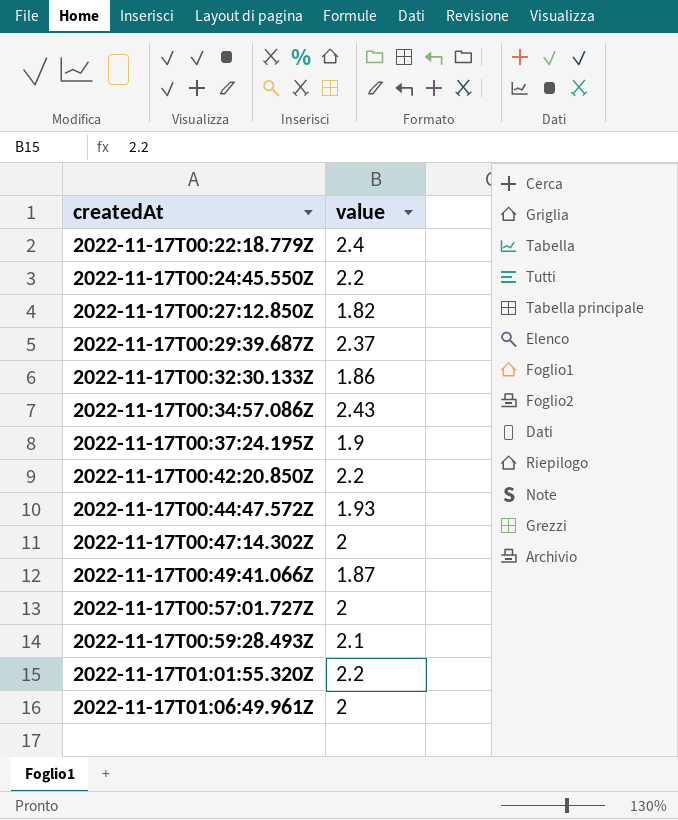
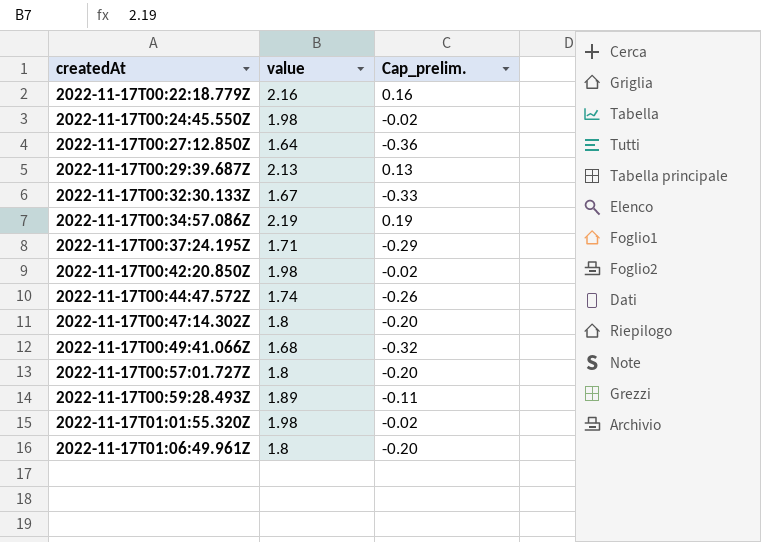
column Cap_prelim. | formula: none -> [value] - 2
2022-11-17T00:22:18.779Z | value: 2.4 -> 2.16
2022-11-17T00:24:45.550Z | value: 2.2 -> 1.98
2022-11-17T00:27:12.850Z | value: 1.82 -> 1.64
2022-11-17T00:29:39.687Z | value: 2.37 -> 2.13
2022-11-17T00:32:30.133Z | value: 1.86 -> 1.67
2022-11-17T00:34:57.086Z | value: 2.43 -> 2.19
2022-11-17T00:37:24.195Z | value: 1.9 -> 1.71
2022-11-17T00:42:20.850Z | value: 2.2 -> 1.98
2022-11-17T00:44:47.572Z | value: 1.93 -> 1.74
2022-11-17T00:47:14.302Z | value: 2 -> 1.8
2022-11-17T00:49:41.066Z | value: 1.87 -> 1.68
2022-11-17T00:57:01.727Z | value: 2 -> 1.8
2022-11-17T00:59:28.493Z | value: 2.1 -> 1.89
2022-11-17T01:01:55.320Z | value: 2.2 -> 1.98
2022-11-17T01:06:49.961Z | value: 2 -> 1.8

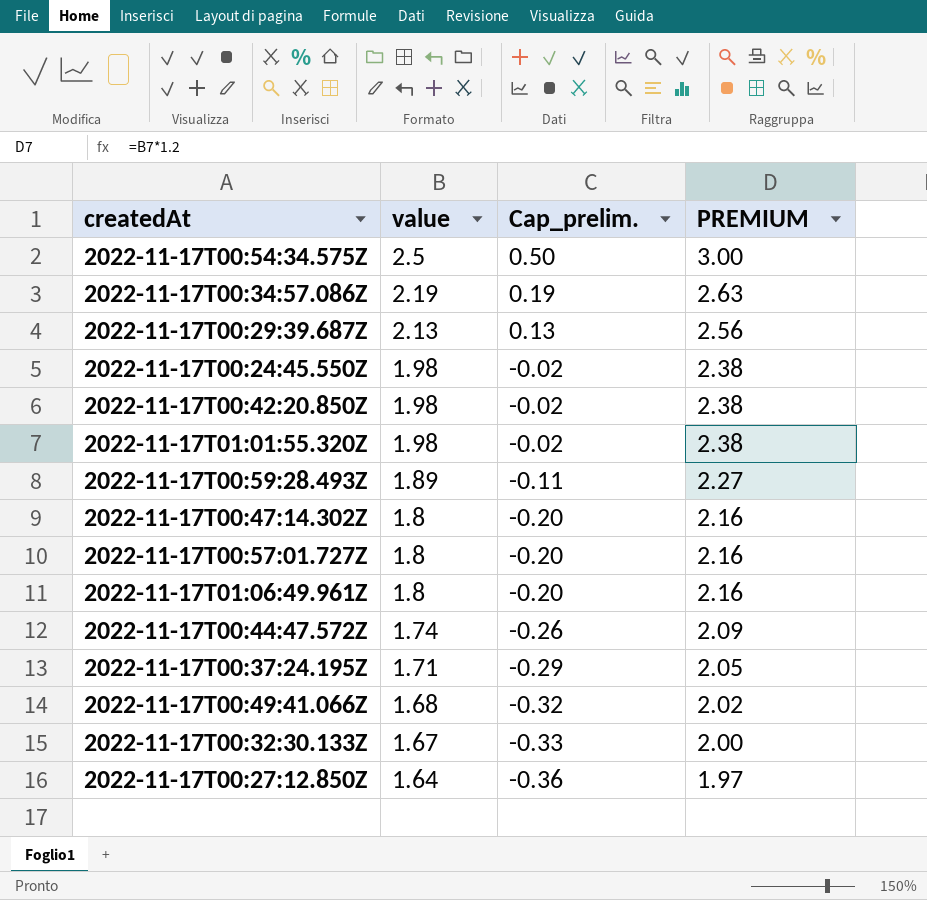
row order: createdAt ascending -> value descending
column PREMIUM | formula: none -> [value] * 1.2
row 2022-11-17T00:22:18.779Z: 2.16 | 0.16 -> none
row 2022-11-17T00:54:34.575Z: none -> 2.5 | 0.50 | 3.00

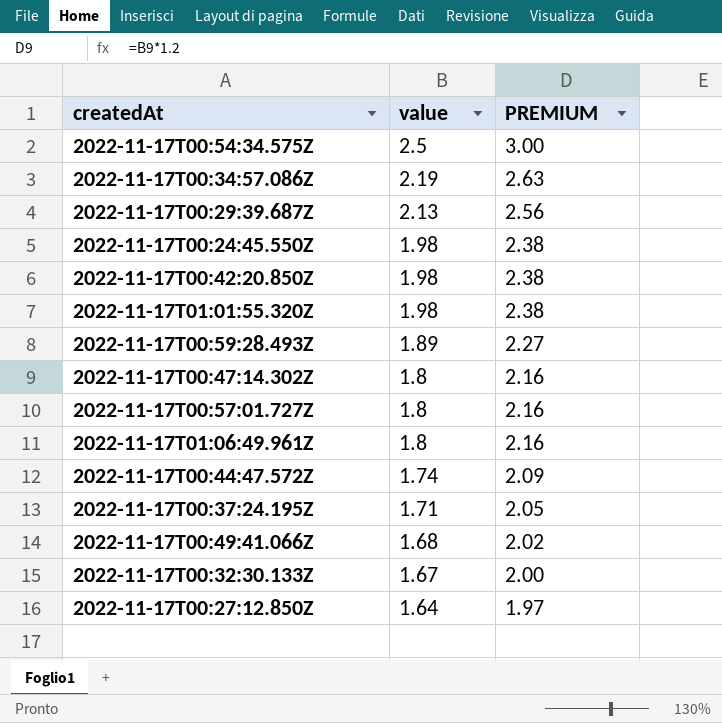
column Cap_prelim. | formula: [value] - 2 -> none

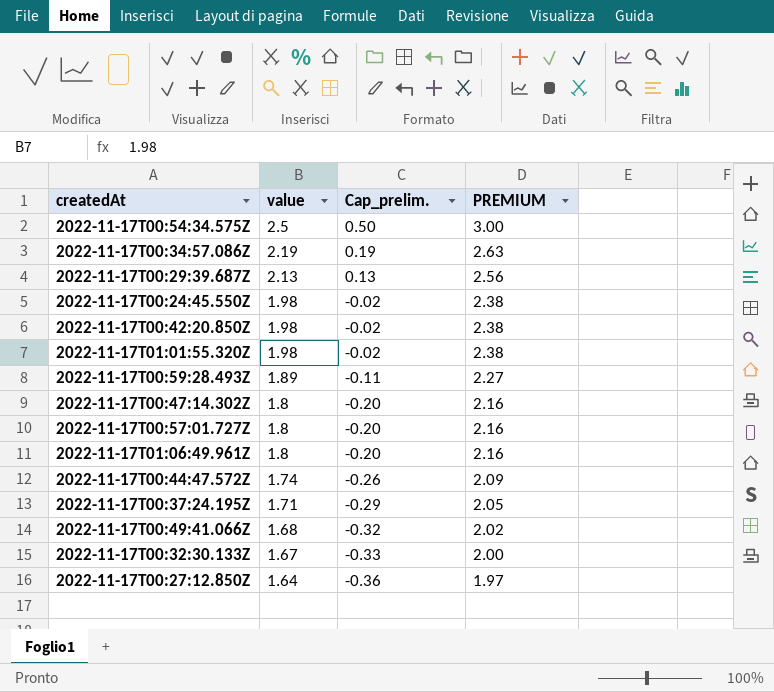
column Cap_prelim. | formula: none -> [value] - 2

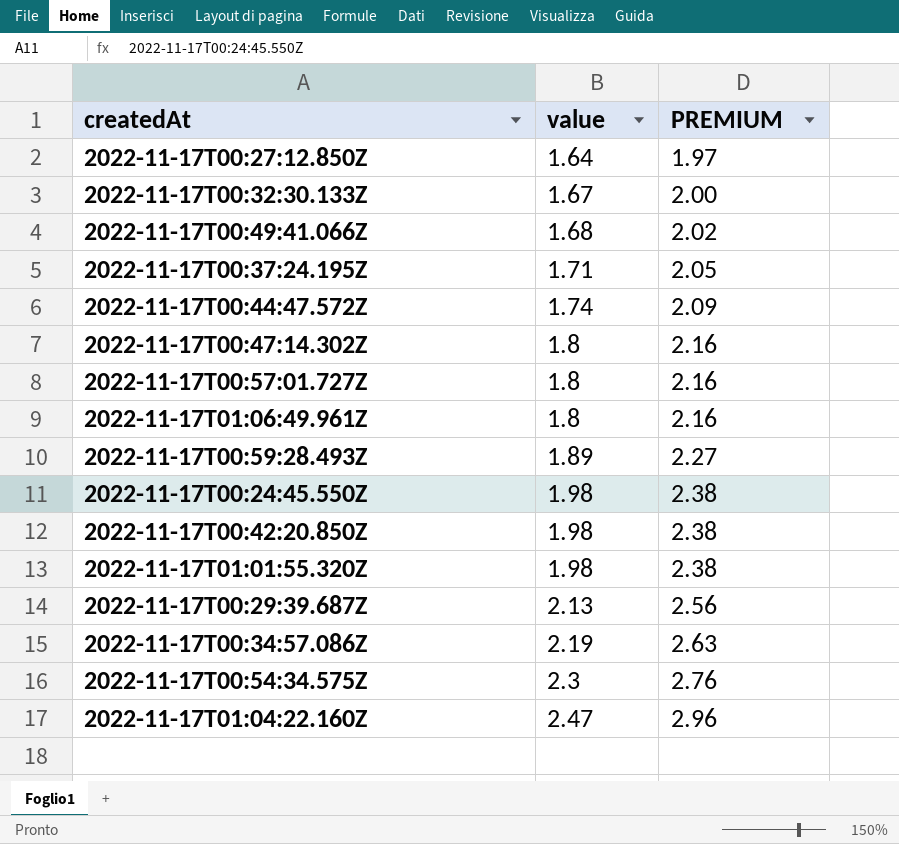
row order: value descending -> value ascending
column Cap_prelim. | formula: [value] - 2 -> none
2022-11-17T00:54:34.575Z | value: 2.5 -> 2.3
2022-11-17T00:54:34.575Z | PREMIUM: 3.00 -> 2.76
row 2022-11-17T01:04:22.160Z: none -> 2.47 | 2.96

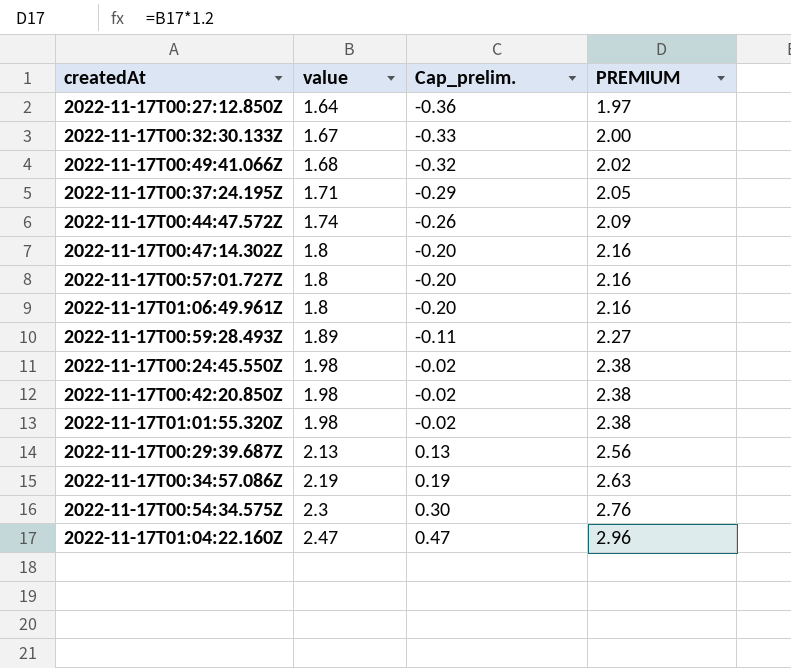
column Cap_prelim. | formula: none -> [value] - 2

